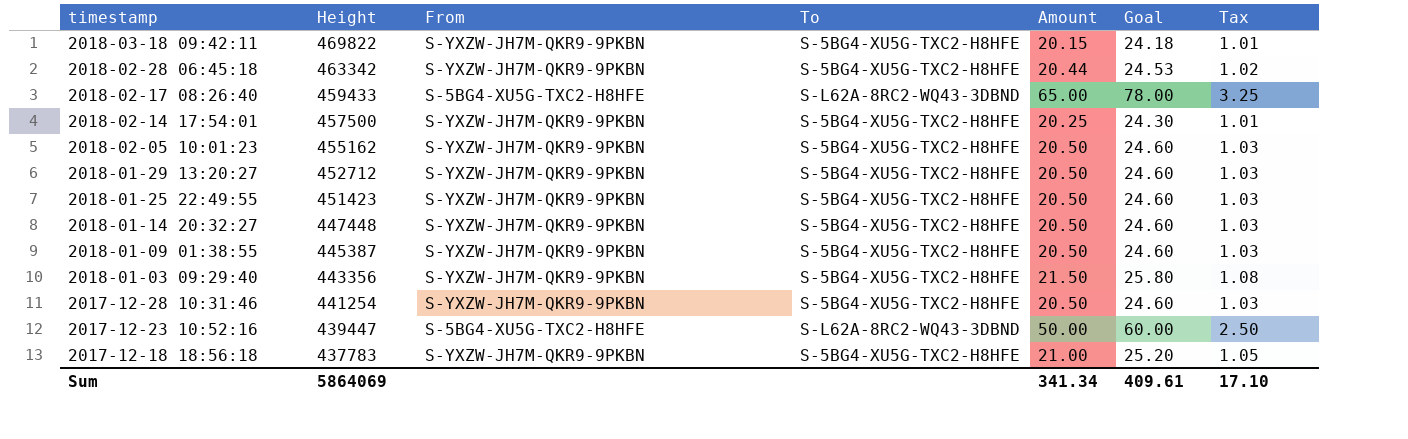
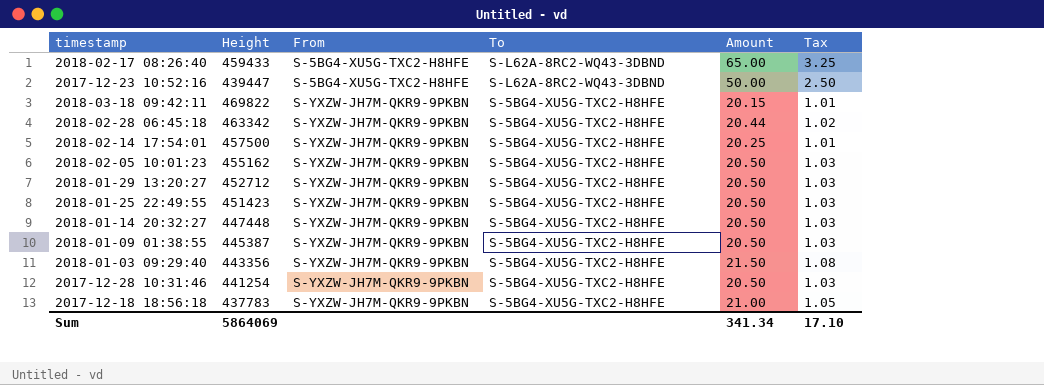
row order: timestamp descending -> From ascending
column Goal | formula: [Amount] * 1.2 -> none

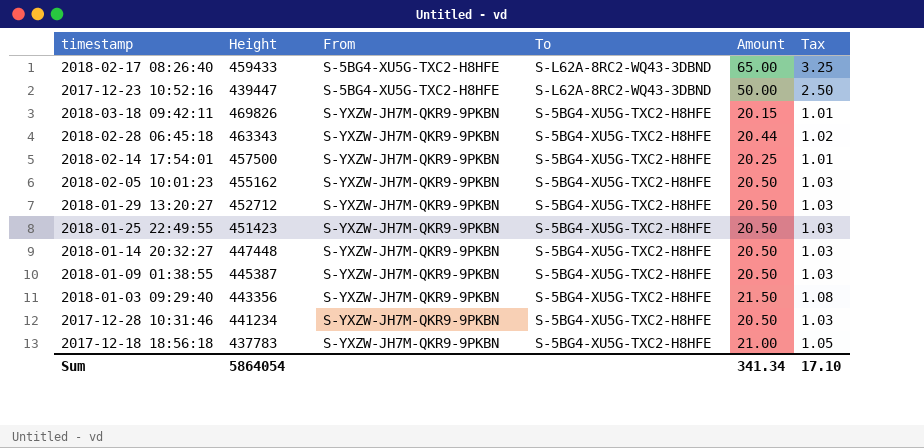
2018-03-18 09:42:11 | Height: 469822 -> 469826
2018-02-28 06:45:18 | Height: 463342 -> 463343
2017-12-28 10:31:46 | Height: 441254 -> 441234
Sum | Height: 5864069 -> 5864054

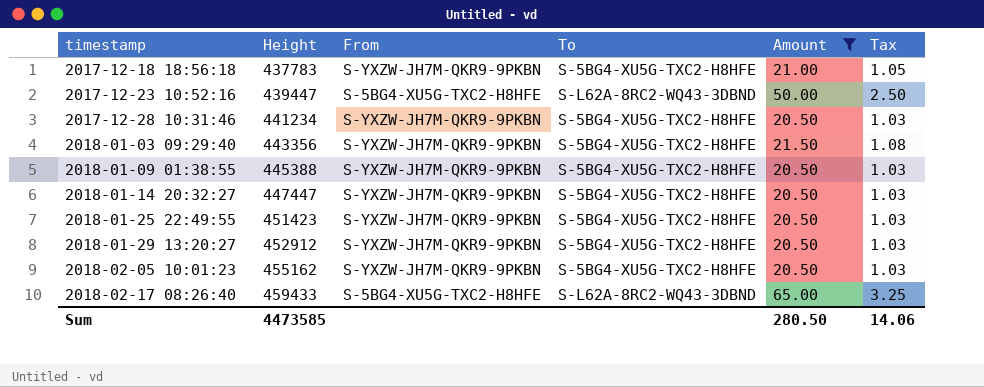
filter: none -> Amount >= 20.50
row order: From ascending -> timestamp ascending
2018-01-09 01:38:55 | Height: 445387 -> 445388
2018-01-14 20:32:27 | Height: 447448 -> 447447
2018-01-29 13:20:27 | Height: 452712 -> 452912
Sum | Height: 5864054 -> 4473585
Sum | Amount: 341.34 -> 280.50
Sum | Tax: 17.10 -> 14.06

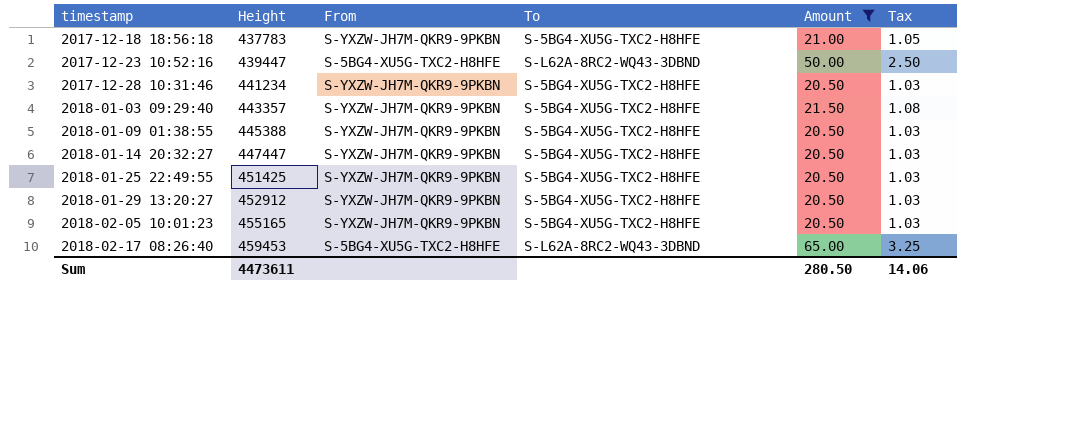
2018-01-03 09:29:40 | Height: 443356 -> 443357
2018-01-25 22:49:55 | Height: 451423 -> 451425
2018-02-05 10:01:23 | Height: 455162 -> 455165
2018-02-17 08:26:40 | Height: 459433 -> 459453
Sum | Height: 4473585 -> 4473611

